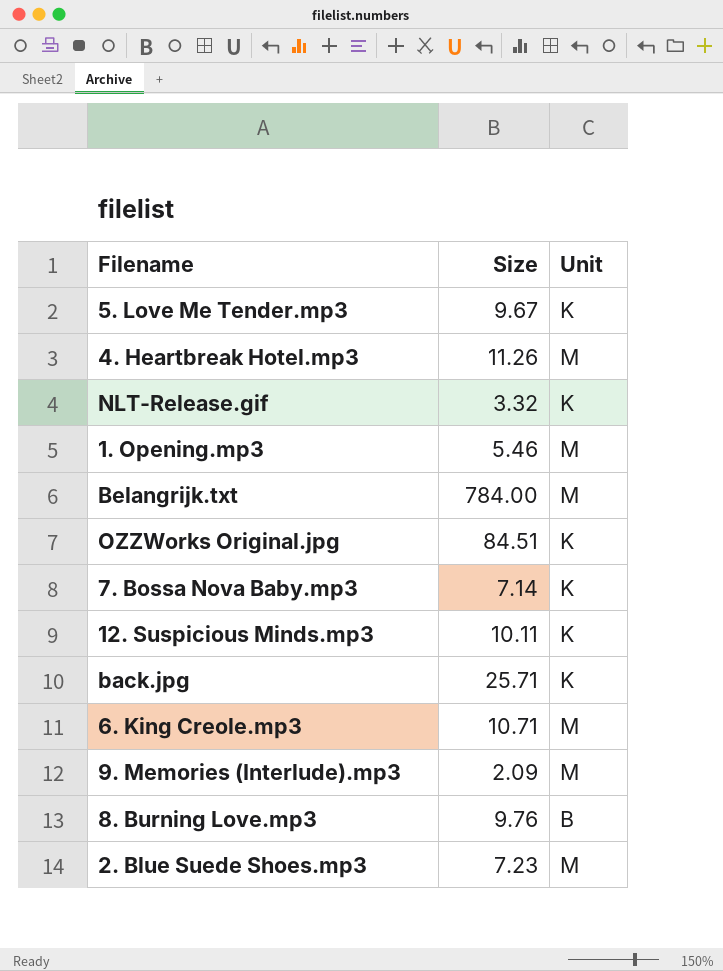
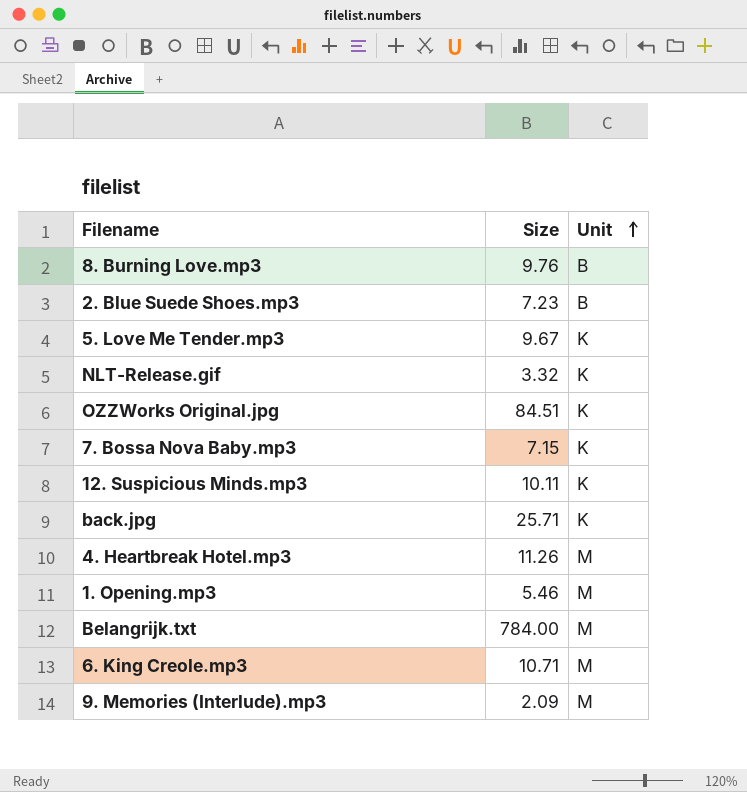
row order: none -> Unit ascending
2. Blue Suede Shoes.mp3 | Unit: M -> B
7. Bossa Nova Baby.mp3 | Size: 7.14 -> 7.15

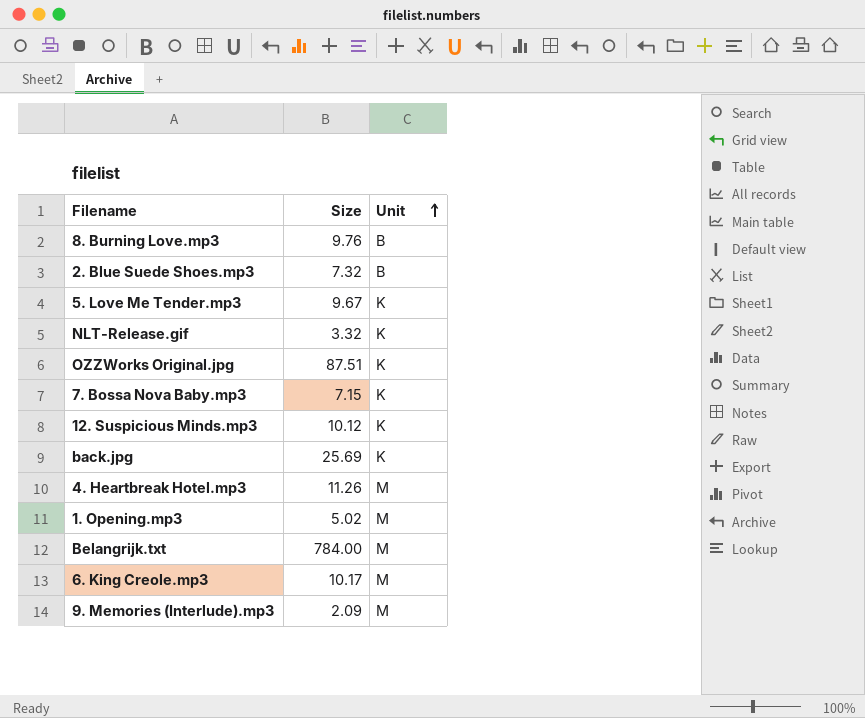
2. Blue Suede Shoes.mp3 | Size: 7.23 -> 7.32
OZZWorks Original.jpg | Size: 84.51 -> 87.51
12. Suspicious Minds.mp3 | Size: 10.11 -> 10.12
back.jpg | Size: 25.71 -> 25.69
1. Opening.mp3 | Size: 5.46 -> 5.02
6. King Creole.mp3 | Size: 10.71 -> 10.17

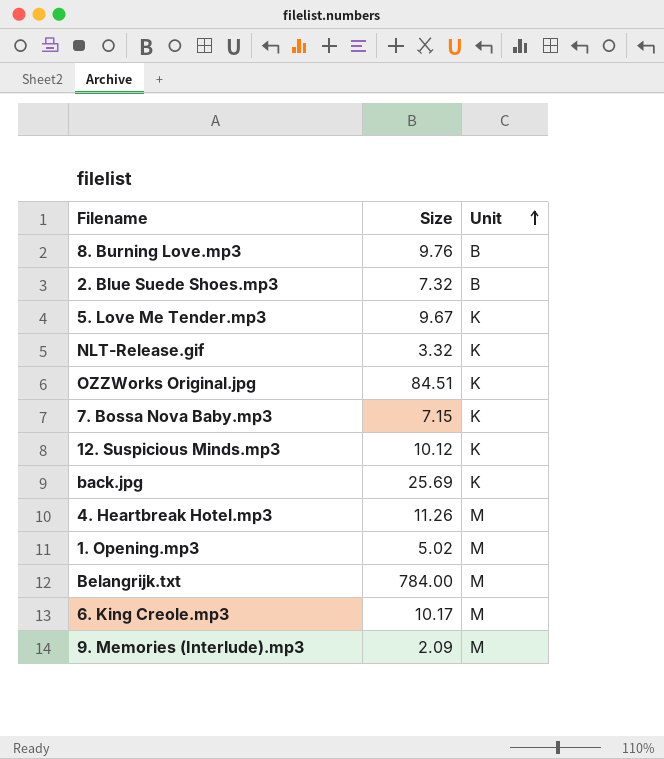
OZZWorks Original.jpg | Size: 87.51 -> 84.51

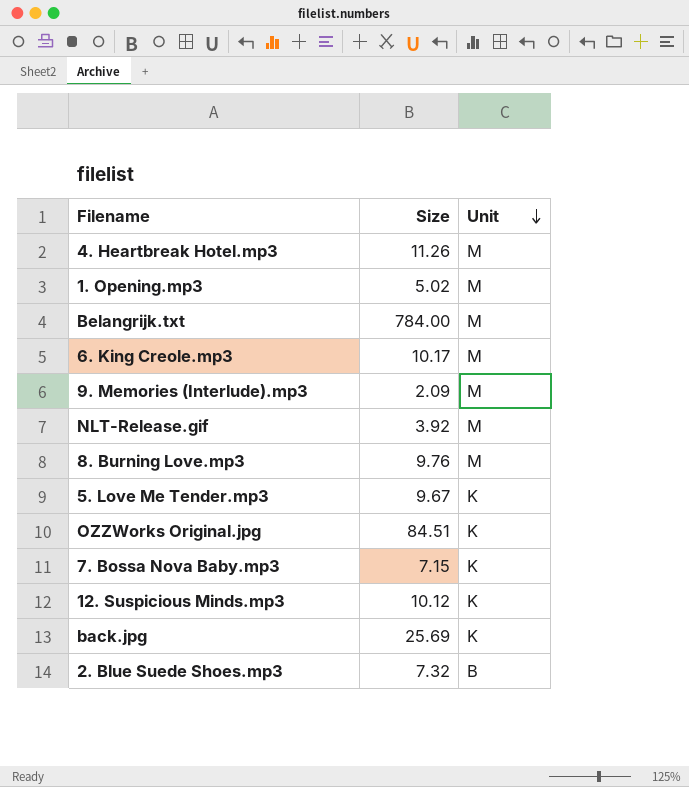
row order: Unit ascending -> Unit descending
NLT-Release.gif | Size: 3.32 -> 3.92
NLT-Release.gif | Unit: K -> M
8. Burning Love.mp3 | Unit: B -> M

